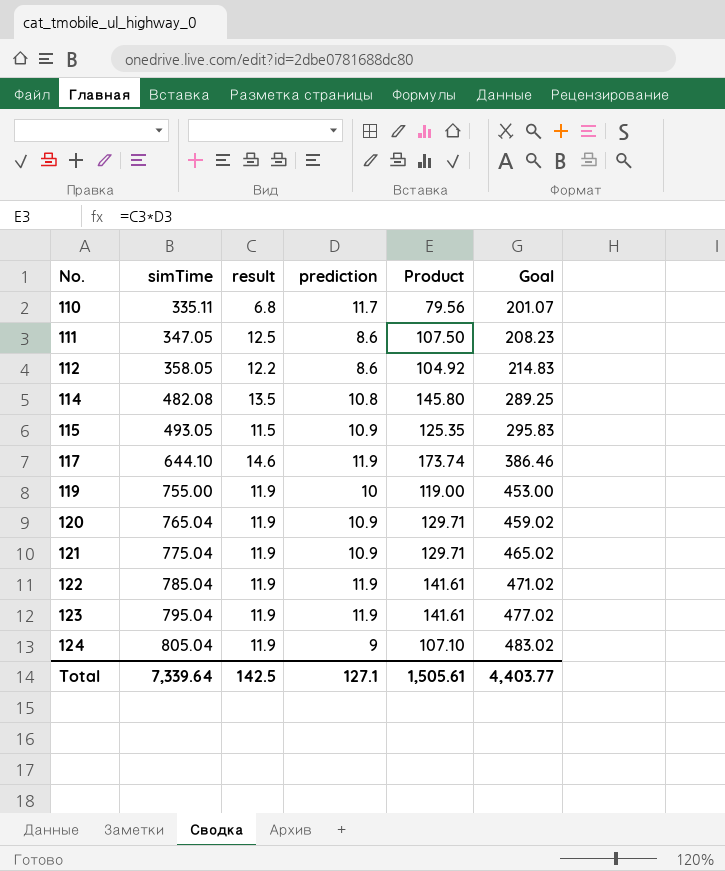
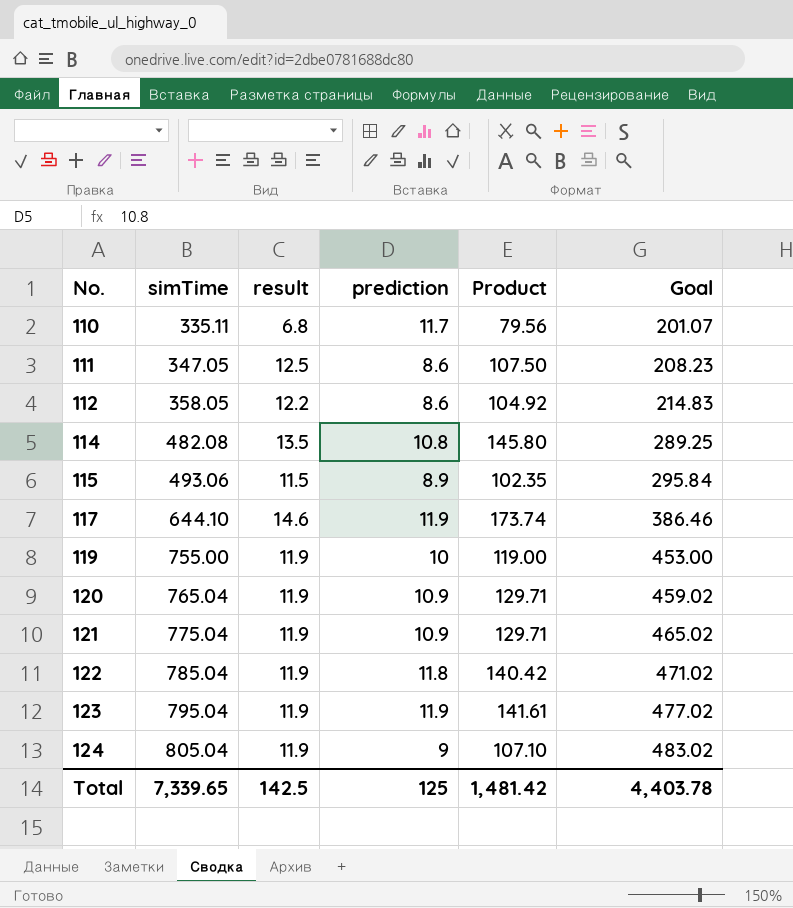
115 | simTime: 493.05 -> 493.06
115 | prediction: 10.9 -> 8.9
115 | Product: 125.35 -> 102.35
115 | Goal: 295.83 -> 295.84
122 | prediction: 11.9 -> 11.8
122 | Product: 141.61 -> 140.42
Total | simTime: 7,339.64 -> 7,339.65
Total | prediction: 127.1 -> 125
Total | Product: 1,505.61 -> 1,481.42
Total | Goal: 4,403.77 -> 4,403.78

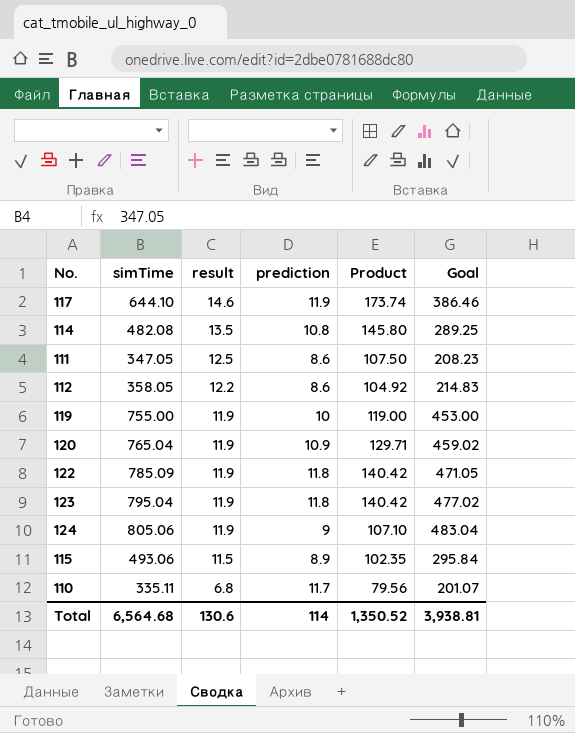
row order: No. ascending -> result descending
row 121: 775.04 | 11.9 | 10.9 | 129.71 | 465.02 -> none
122 | simTime: 785.04 -> 785.09
122 | Goal: 471.02 -> 471.05
123 | prediction: 11.9 -> 11.8
123 | Product: 141.61 -> 140.42
124 | simTime: 805.04 -> 805.06
124 | Goal: 483.02 -> 483.04
Total | simTime: 7,339.65 -> 6,564.68
Total | result: 142.5 -> 130.6
Total | prediction: 125 -> 114
Total | Product: 1,481.42 -> 1,350.52
Total | Goal: 4,403.78 -> 3,938.81

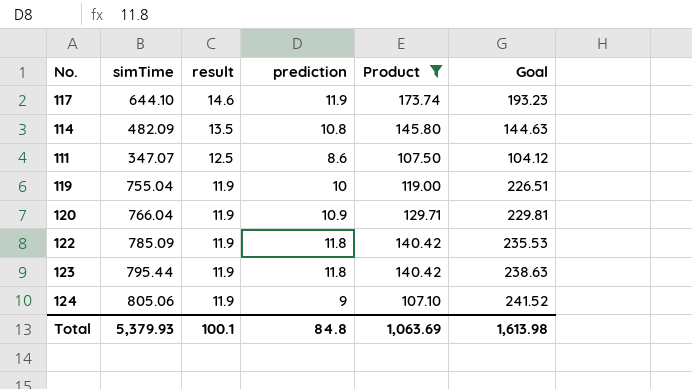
filter: none -> Product >= 107.10
column Goal | formula: [simTime] * 0.6 -> [simTime] * 0.3
114 | simTime: 482.08 -> 482.09
111 | simTime: 347.05 -> 347.07
119 | simTime: 755.00 -> 755.04
120 | simTime: 765.04 -> 766.04
123 | simTime: 795.04 -> 795.44
Total | simTime: 6,564.68 -> 5,379.93
Total | result: 130.6 -> 100.1
Total | prediction: 114 -> 84.8
Total | Product: 1,350.52 -> 1,063.69
Total | Goal: 3,938.81 -> 1,613.98

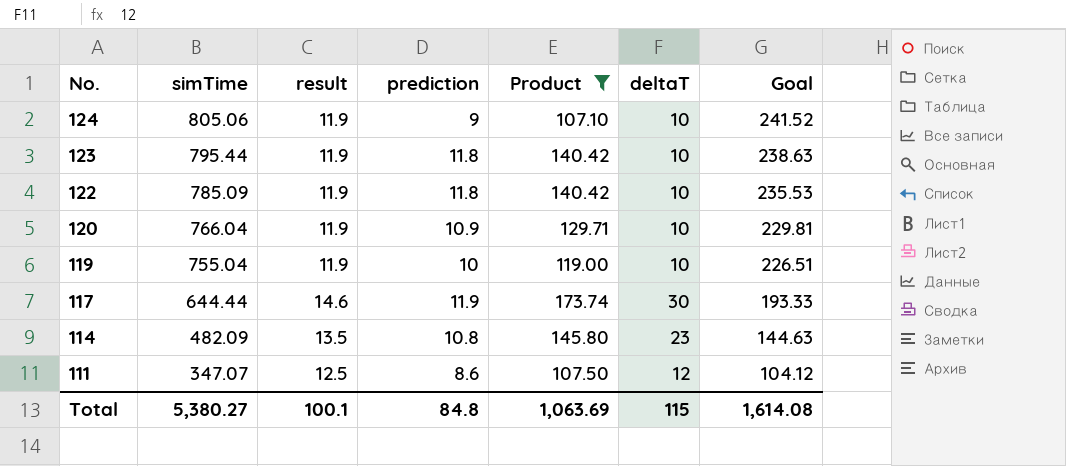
row order: result descending -> No. descending
column deltaT | position: none -> 6
117 | simTime: 644.10 -> 644.44
117 | Goal: 193.23 -> 193.33
Total | simTime: 5,379.93 -> 5,380.27
Total | Goal: 1,613.98 -> 1,614.08

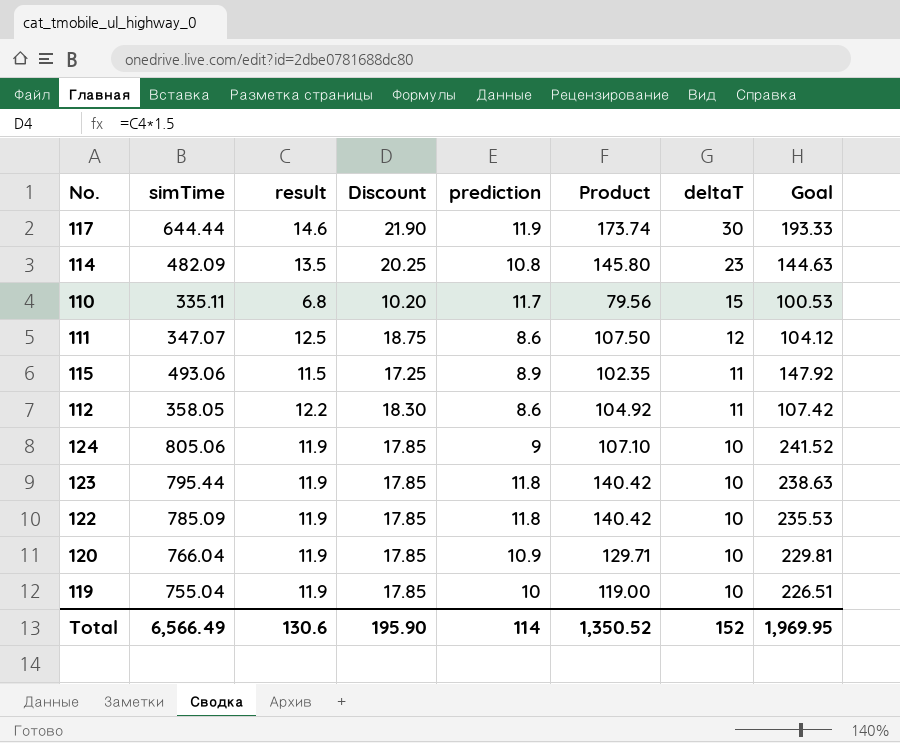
filter: Product >= 107.10 -> none
row order: No. descending -> deltaT descending
column Discount | formula: none -> [result] * 1.5
Total | simTime: 5,380.27 -> 6,566.49
Total | result: 100.1 -> 130.6
Total | prediction: 84.8 -> 114
Total | Product: 1,063.69 -> 1,350.52
Total | deltaT: 115 -> 152
Total | Goal: 1,614.08 -> 1,969.95

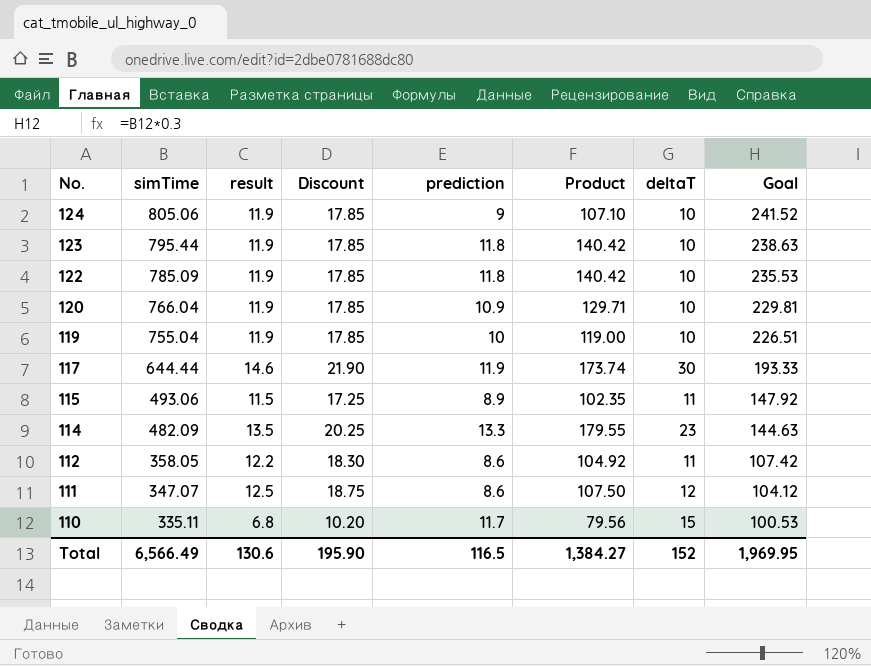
row order: deltaT descending -> No. descending
114 | prediction: 10.8 -> 13.3
114 | Product: 145.80 -> 179.55
Total | prediction: 114 -> 116.5
Total | Product: 1,350.52 -> 1,384.27

